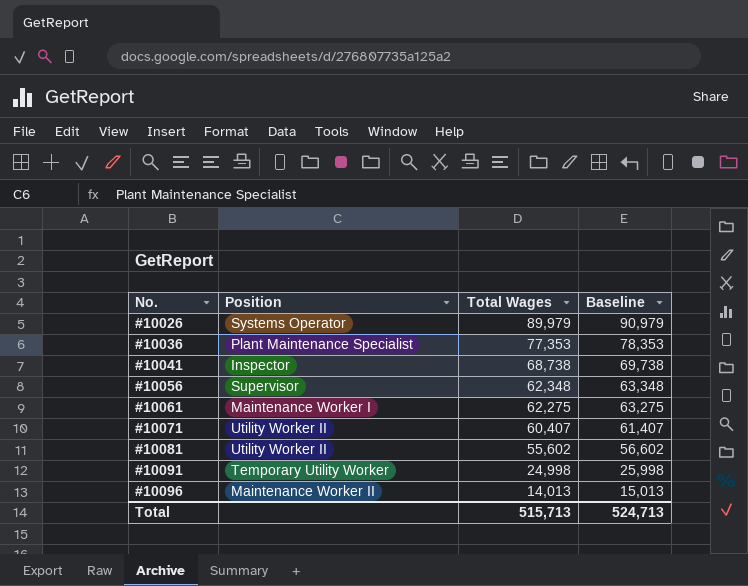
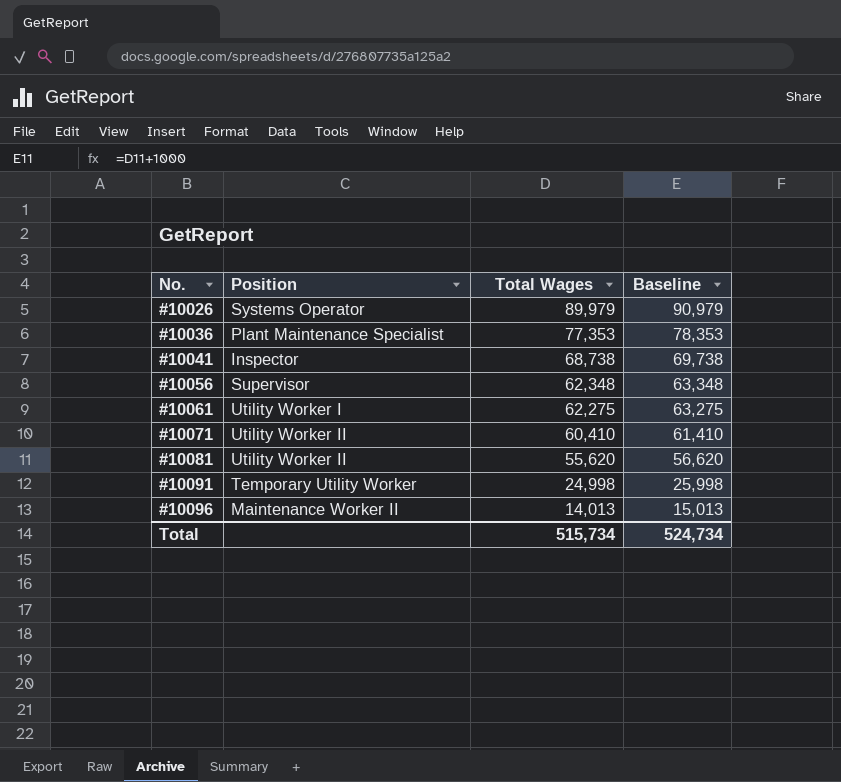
#10061 | Position: Maintenance Worker I -> Utility Worker I
#10071 | Total Wages: 60,407 -> 60,410
#10071 | Baseline: 61,407 -> 61,410
#10081 | Total Wages: 55,602 -> 55,620
#10081 | Baseline: 56,602 -> 56,620
Total | Total Wages: 515,713 -> 515,734
Total | Baseline: 524,713 -> 524,734

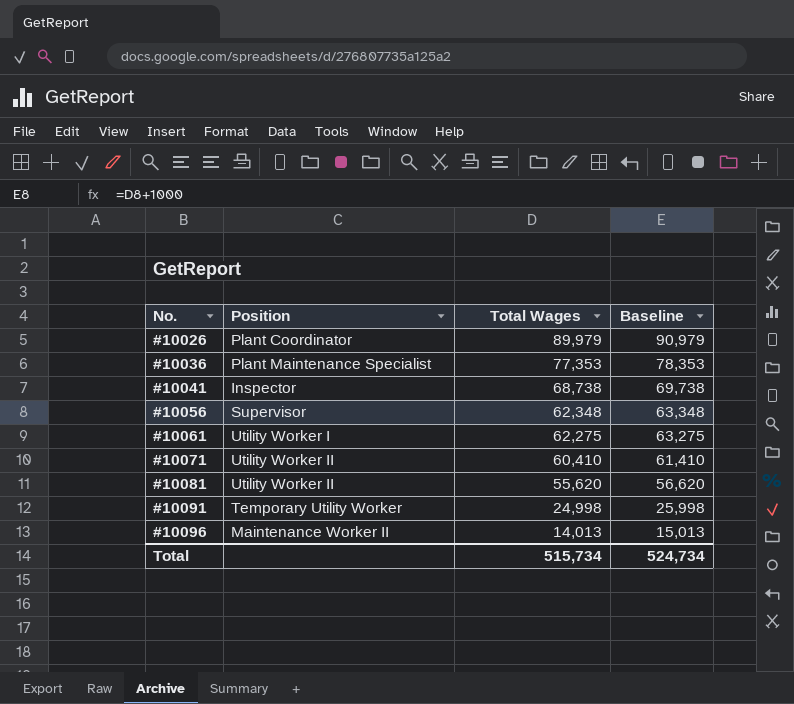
#10026 | Position: Systems Operator -> Plant Coordinator

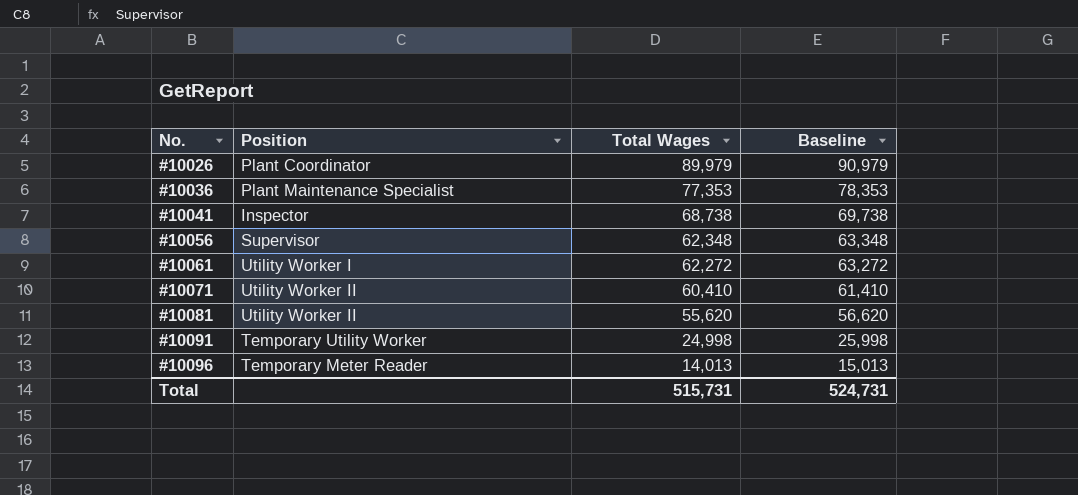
#10061 | Total Wages: 62,275 -> 62,272
#10061 | Baseline: 63,275 -> 63,272
#10096 | Position: Maintenance Worker II -> Temporary Meter Reader
Total | Total Wages: 515,734 -> 515,731
Total | Baseline: 524,734 -> 524,731

